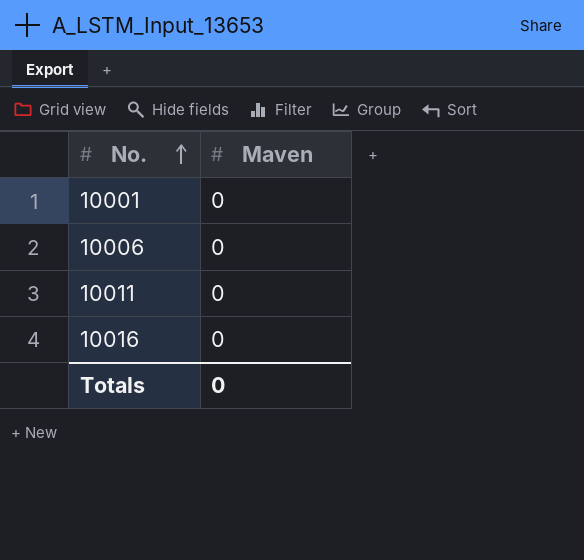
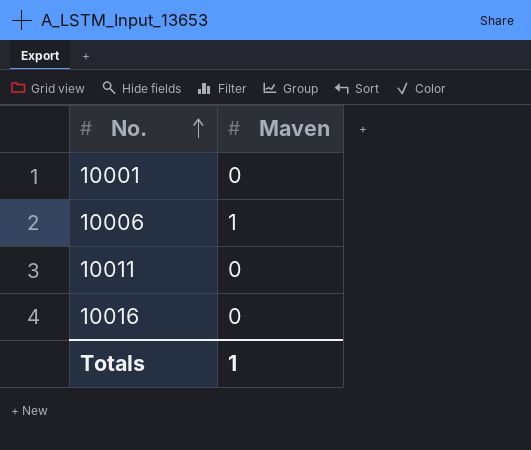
10006 | Maven: 0 -> 1
Totals | Maven: 0 -> 1

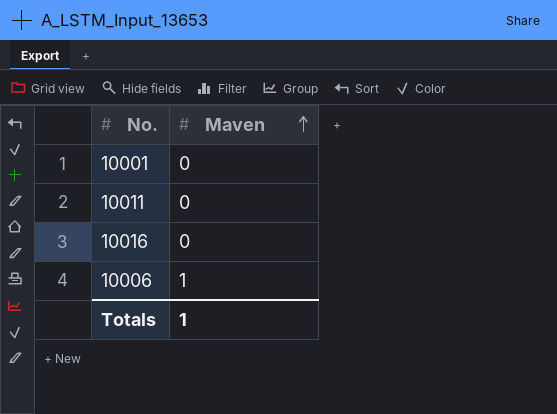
row order: No. ascending -> Maven ascending

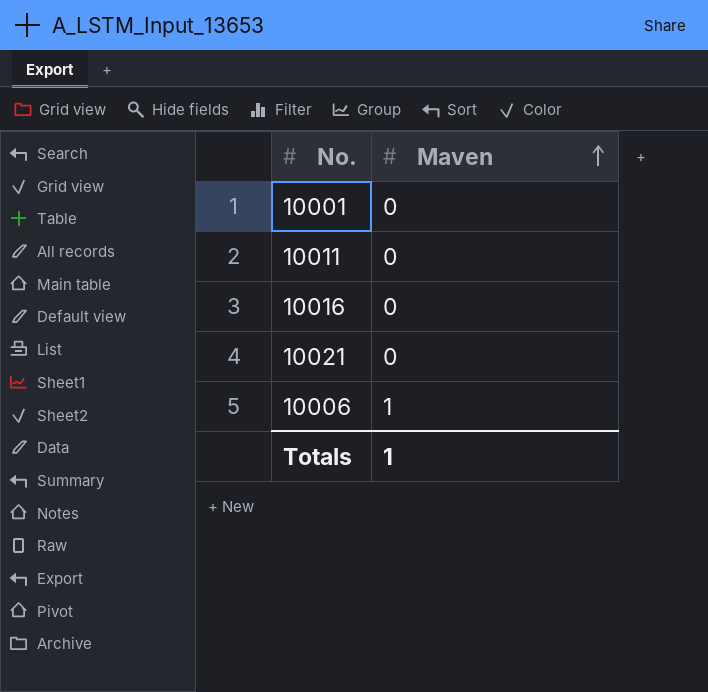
row 10021: none -> 0

